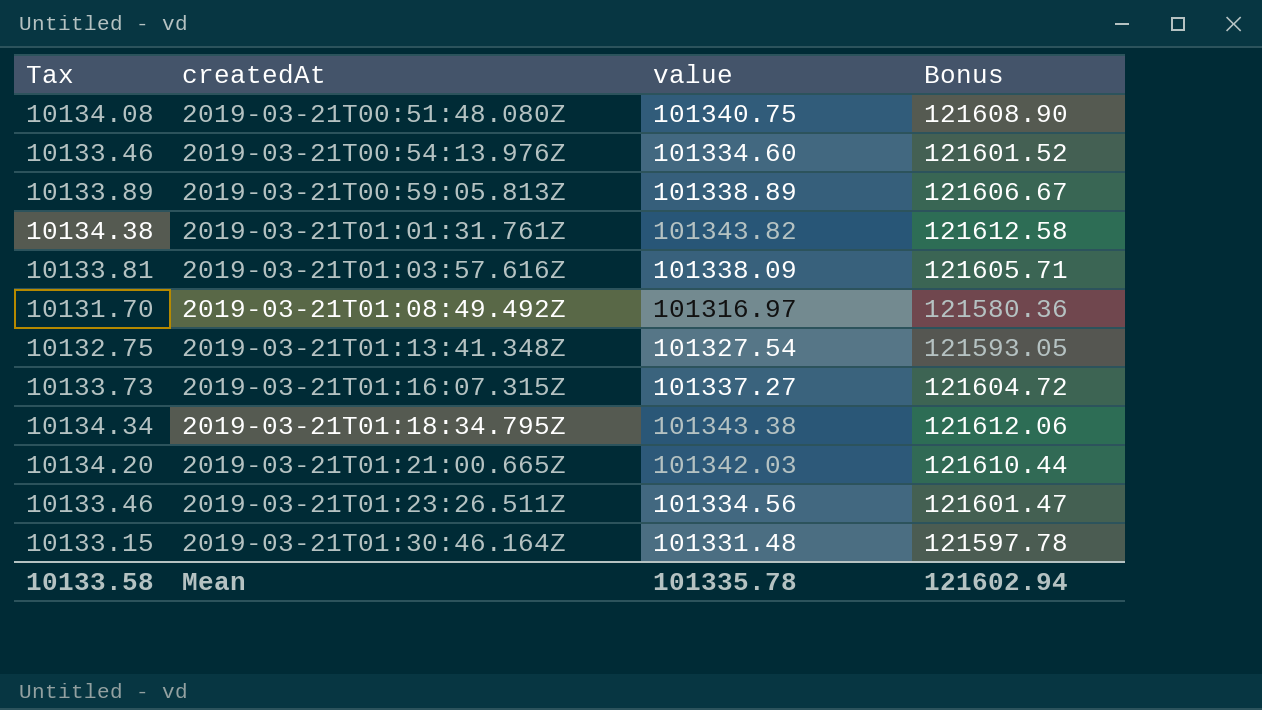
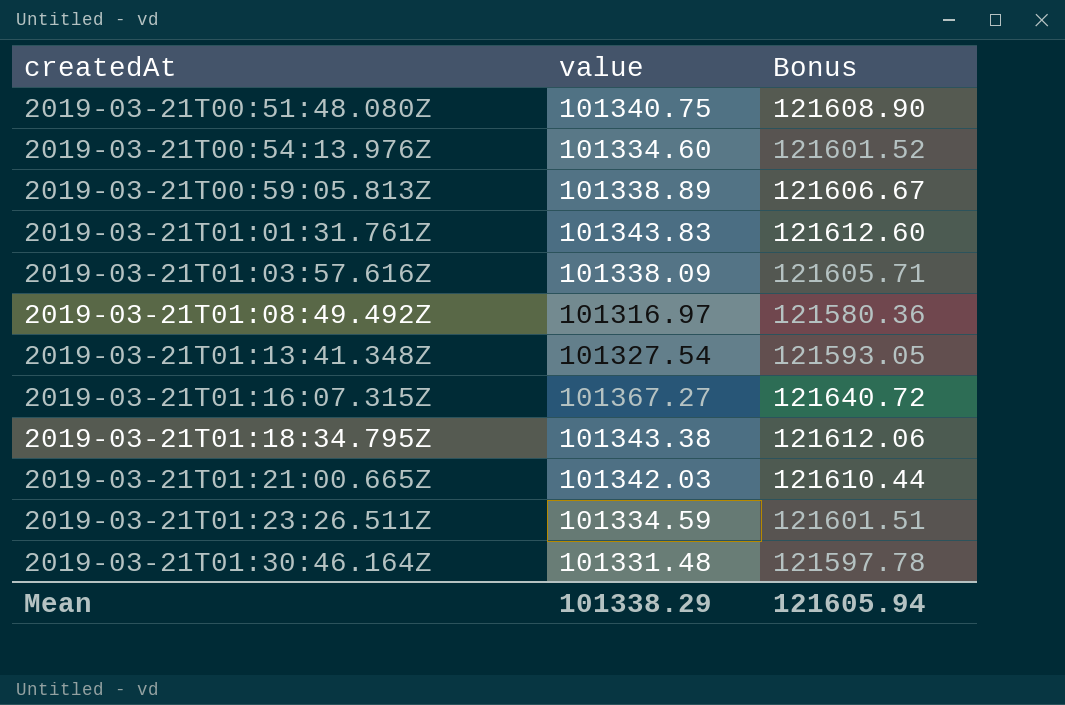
column Tax | formula: [value] * 0.1 -> none
2019-03-21T01:01:31.761Z | value: 101343.82 -> 101343.83
2019-03-21T01:01:31.761Z | Bonus: 121612.58 -> 121612.60
2019-03-21T01:16:07.315Z | value: 101337.27 -> 101367.27
2019-03-21T01:16:07.315Z | Bonus: 121604.72 -> 121640.72
2019-03-21T01:23:26.511Z | value: 101334.56 -> 101334.59
2019-03-21T01:23:26.511Z | Bonus: 121601.47 -> 121601.51
Mean | value: 101335.78 -> 101338.29
Mean | Bonus: 121602.94 -> 121605.94

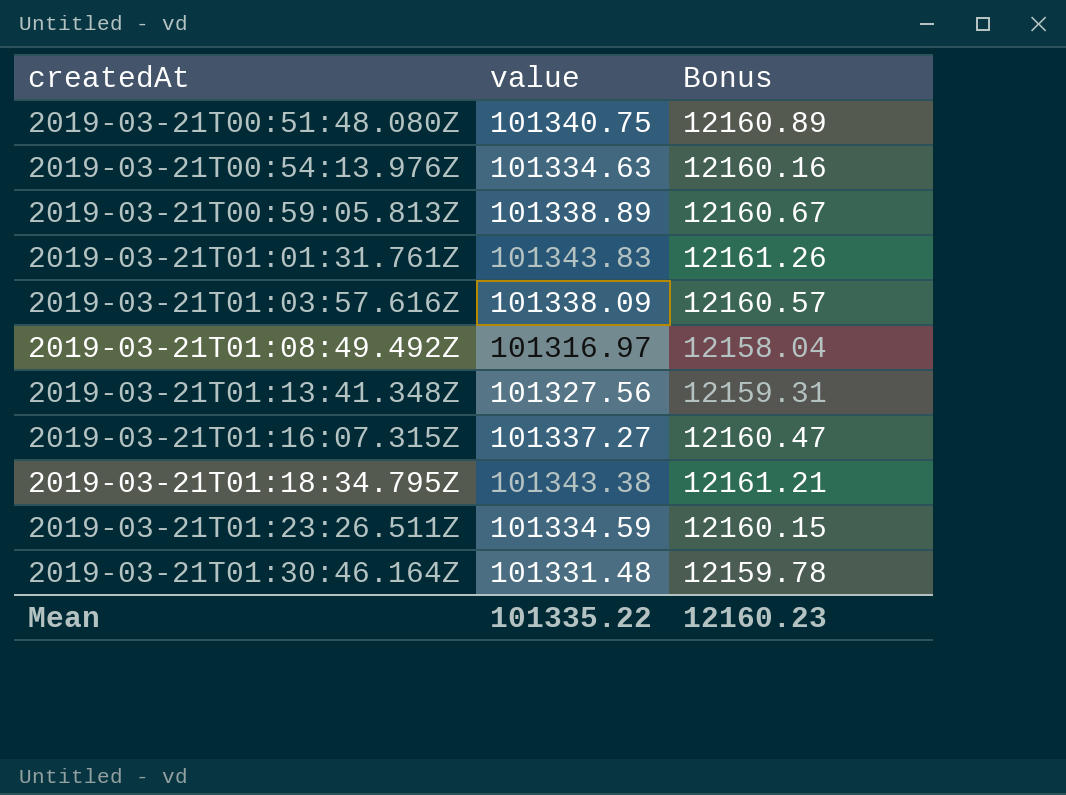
column Bonus | formula: [value] * 1.2 -> [value] * 0.12
row 2019-03-21T01:21:00.665Z: 101342.03 | 121610.44 -> none
2019-03-21T00:54:13.976Z | value: 101334.60 -> 101334.63
2019-03-21T01:13:41.348Z | value: 101327.54 -> 101327.56
2019-03-21T01:16:07.315Z | value: 101367.27 -> 101337.27
Mean | value: 101338.29 -> 101335.22
Mean | Bonus: 121605.94 -> 12160.23

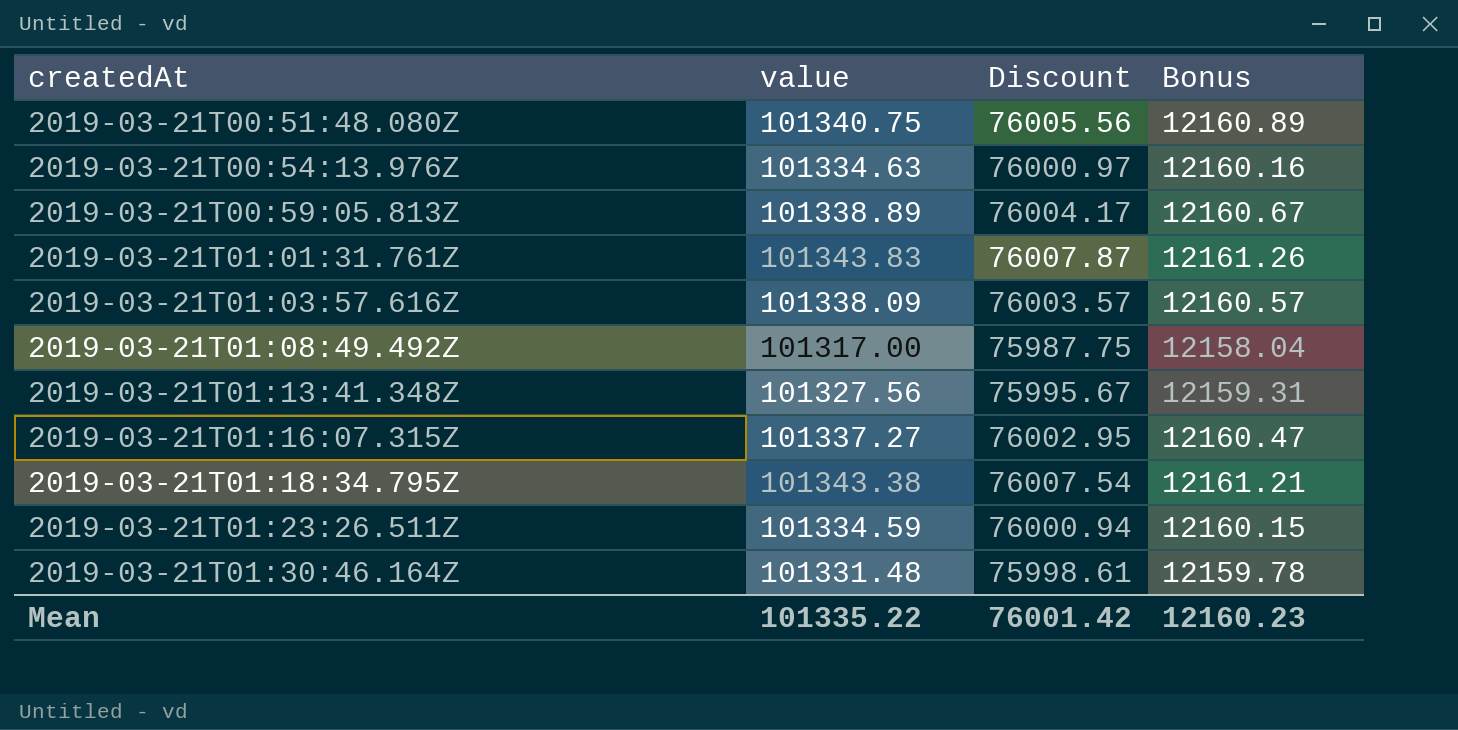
column Discount | formula: none -> [value] * 0.75
2019-03-21T01:08:49.492Z | value: 101316.97 -> 101317.00

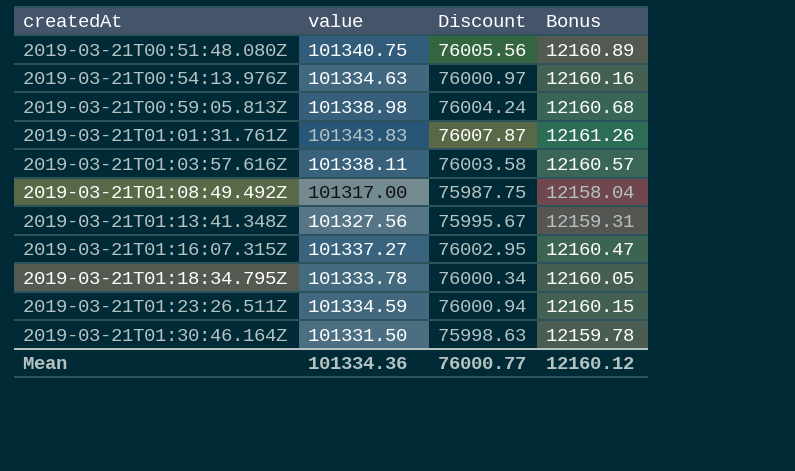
2019-03-21T00:59:05.813Z | value: 101338.89 -> 101338.98
2019-03-21T00:59:05.813Z | Discount: 76004.17 -> 76004.24
2019-03-21T00:59:05.813Z | Bonus: 12160.67 -> 12160.68
2019-03-21T01:03:57.616Z | value: 101338.09 -> 101338.11
2019-03-21T01:03:57.616Z | Discount: 76003.57 -> 76003.58
2019-03-21T01:18:34.795Z | value: 101343.38 -> 101333.78
2019-03-21T01:18:34.795Z | Discount: 76007.54 -> 76000.34
2019-03-21T01:18:34.795Z | Bonus: 12161.21 -> 12160.05
2019-03-21T01:30:46.164Z | value: 101331.48 -> 101331.50
2019-03-21T01:30:46.164Z | Discount: 75998.61 -> 75998.63
Mean | value: 101335.22 -> 101334.36
Mean | Discount: 76001.42 -> 76000.77
Mean | Bonus: 12160.23 -> 12160.12

